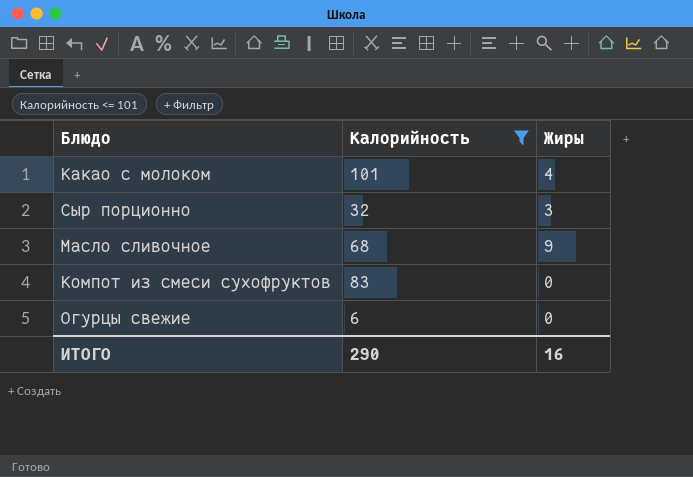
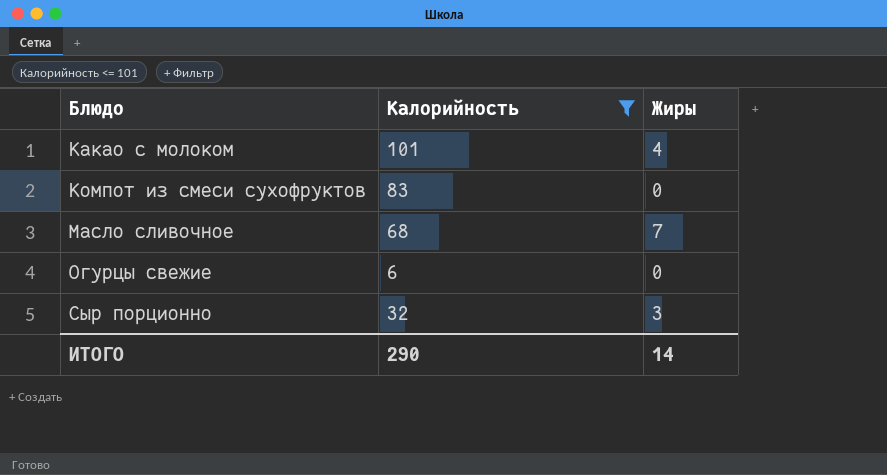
row order: none -> Блюдо ascending
Масло сливочное | Жиры: 9 -> 7
ИТОГО | Жиры: 16 -> 14

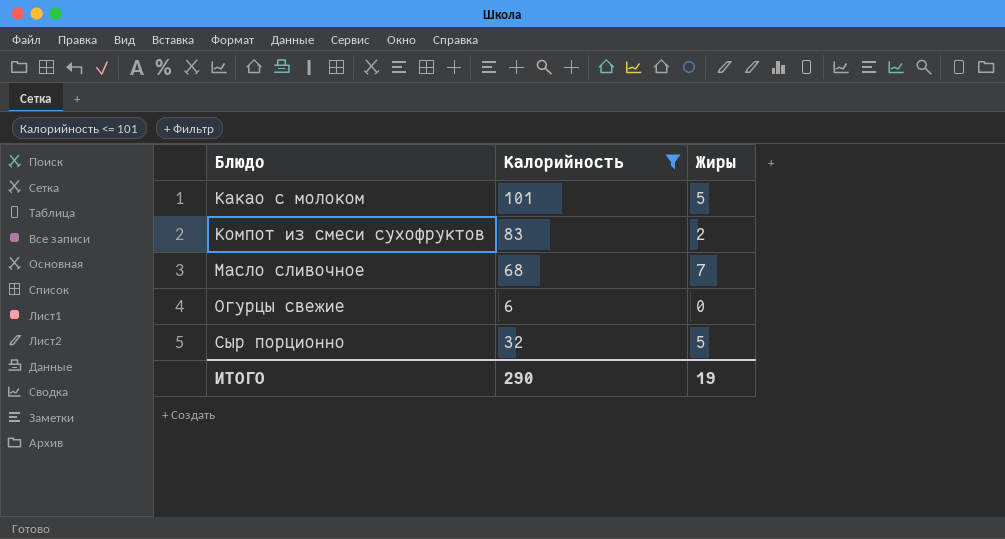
Какао с молоком | Жиры: 4 -> 5
Компот из смеси сухофруктов | Жиры: 0 -> 2
Сыр порционно | Жиры: 3 -> 5
ИТОГО | Жиры: 14 -> 19

